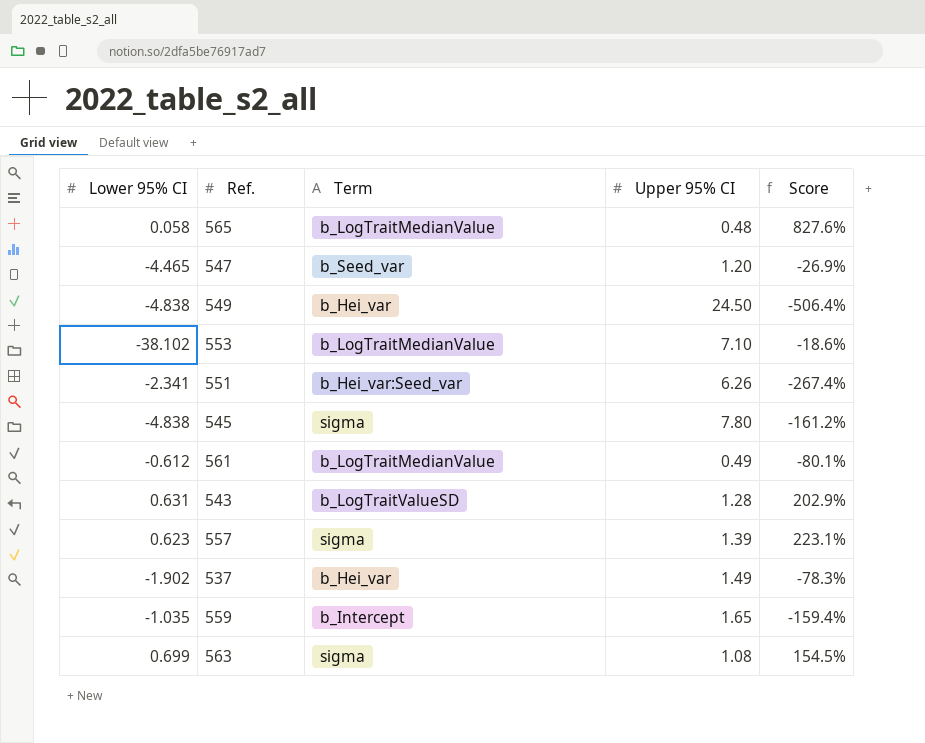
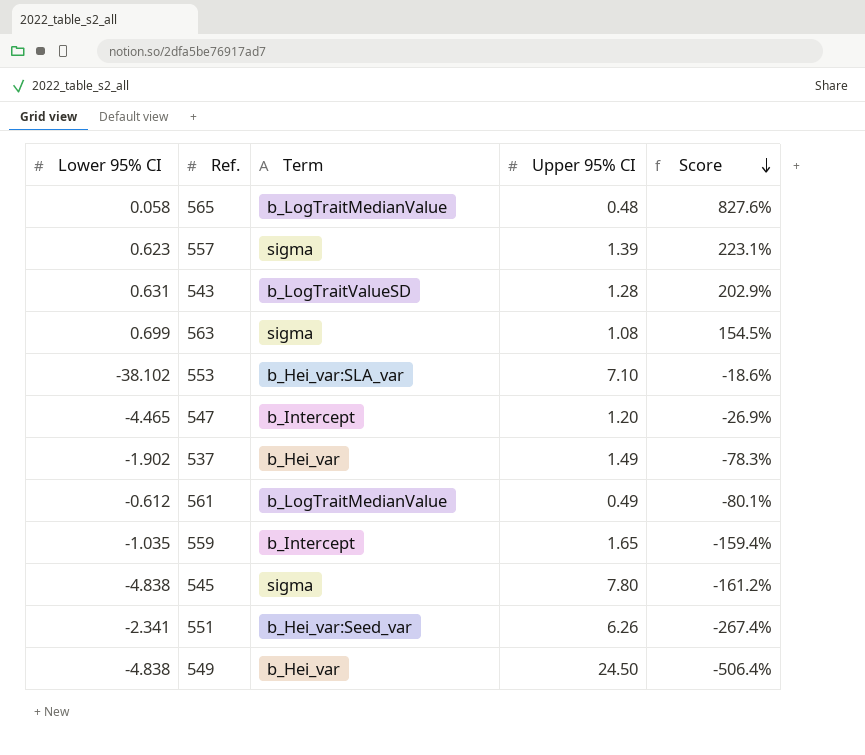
row order: none -> Score descending
553 | Term: b_LogTraitMedianValue -> b_Hei_var:SLA_var
547 | Term: b_Seed_var -> b_Intercept

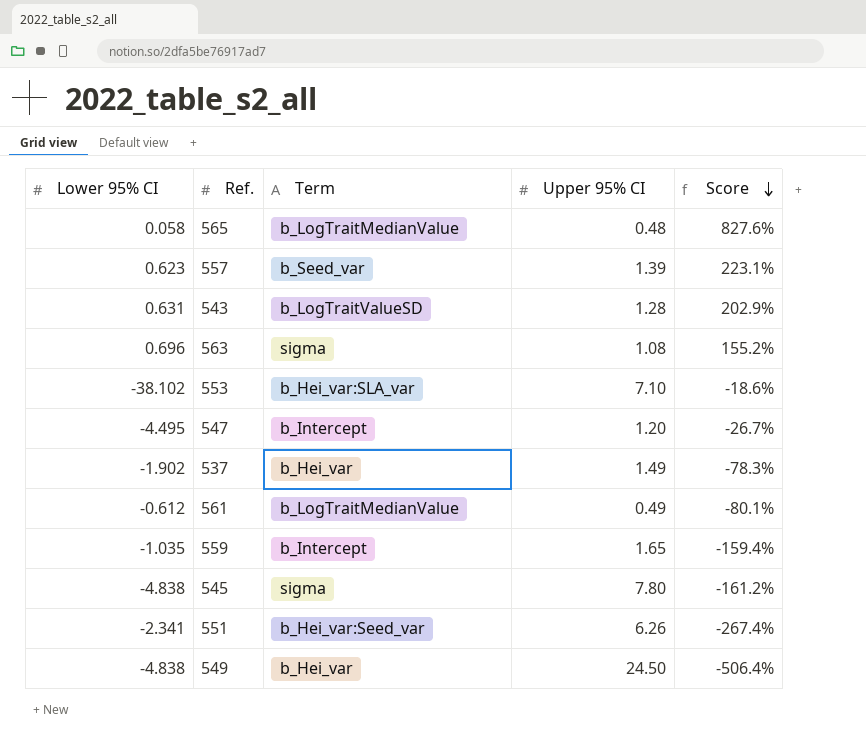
557 | Term: sigma -> b_Seed_var
563 | Lower 95% CI: 0.699 -> 0.696
563 | Score: 154.5% -> 155.2%
547 | Lower 95% CI: -4.465 -> -4.495
547 | Score: -26.9% -> -26.7%

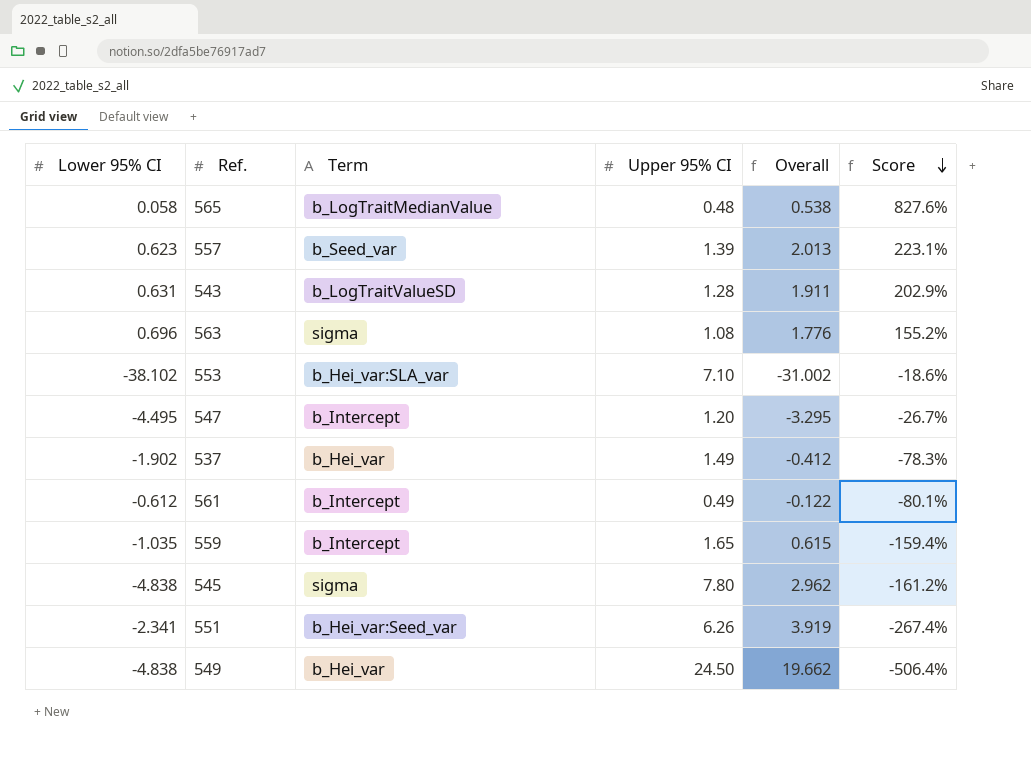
column Overall | formula: none -> [Lower 95% CI] + [Upper 95% CI]
561 | Term: b_LogTraitMedianValue -> b_Intercept

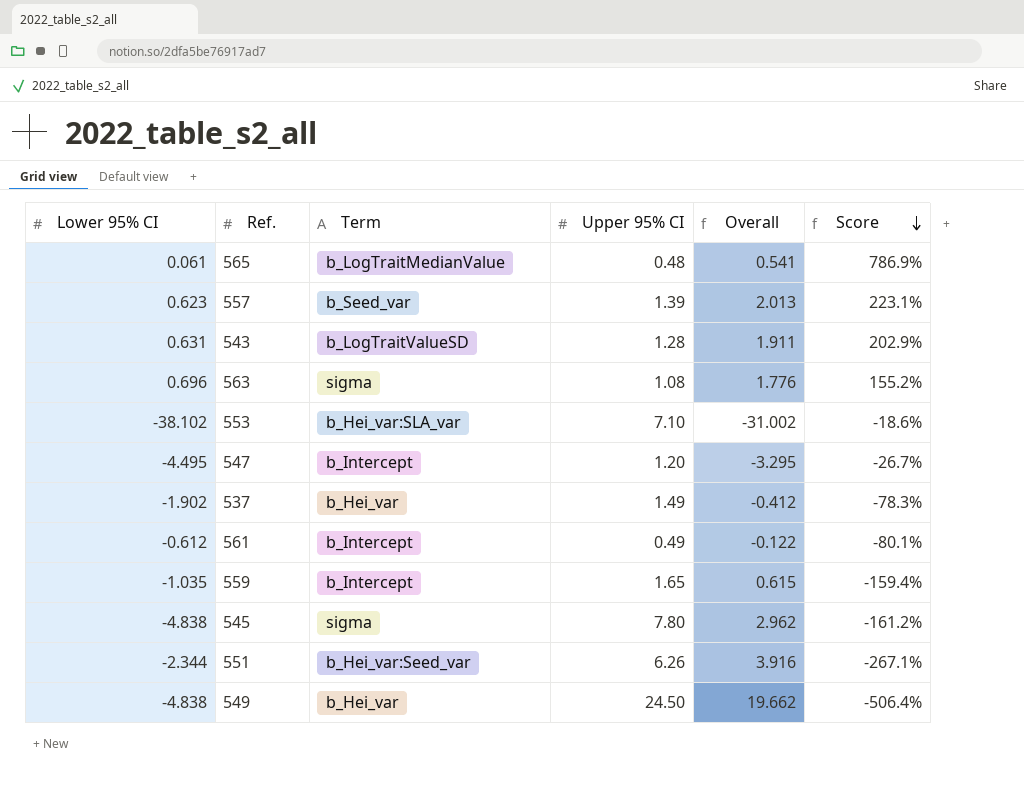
565 | Lower 95% CI: 0.058 -> 0.061
565 | Overall: 0.538 -> 0.541
565 | Score: 827.6% -> 786.9%
551 | Lower 95% CI: -2.341 -> -2.344
551 | Overall: 3.919 -> 3.916
551 | Score: -267.4% -> -267.1%

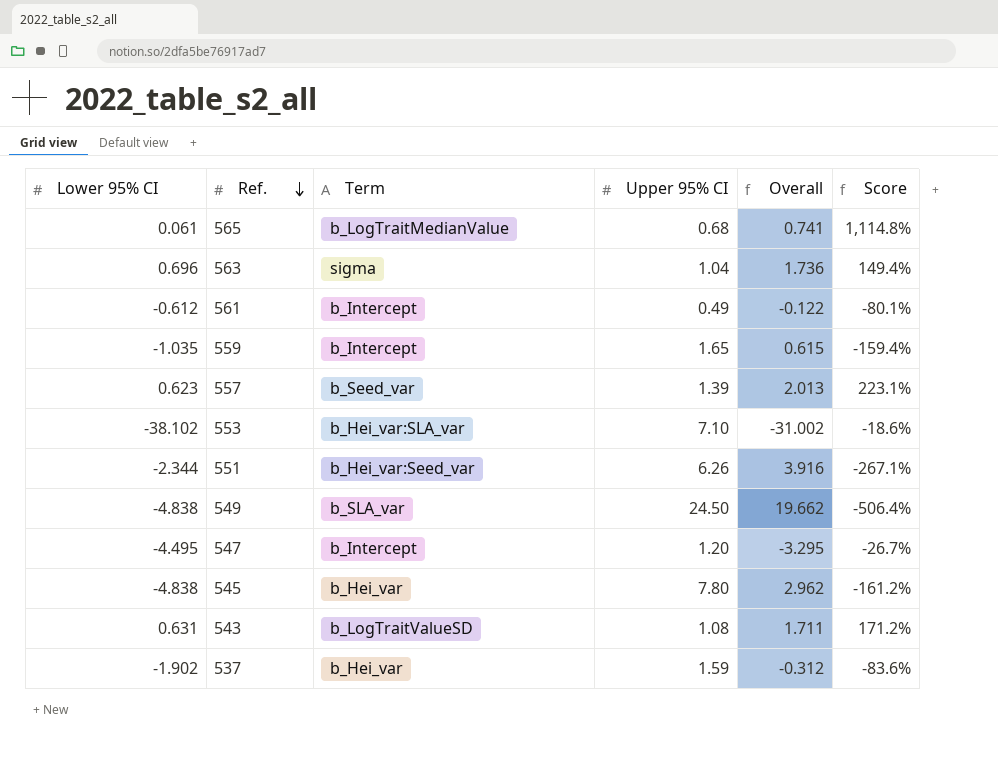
row order: Score descending -> Ref. descending
565 | Upper 95% CI: 0.48 -> 0.68
565 | Overall: 0.541 -> 0.741
565 | Score: 786.9% -> 1,114.8%
563 | Upper 95% CI: 1.08 -> 1.04
563 | Overall: 1.776 -> 1.736
563 | Score: 155.2% -> 149.4%
549 | Term: b_Hei_var -> b_SLA_var
545 | Term: sigma -> b_Hei_var
543 | Upper 95% CI: 1.28 -> 1.08
543 | Overall: 1.911 -> 1.711
543 | Score: 202.9% -> 171.2%
537 | Upper 95% CI: 1.49 -> 1.59
537 | Overall: -0.412 -> -0.312
537 | Score: -78.3% -> -83.6%

